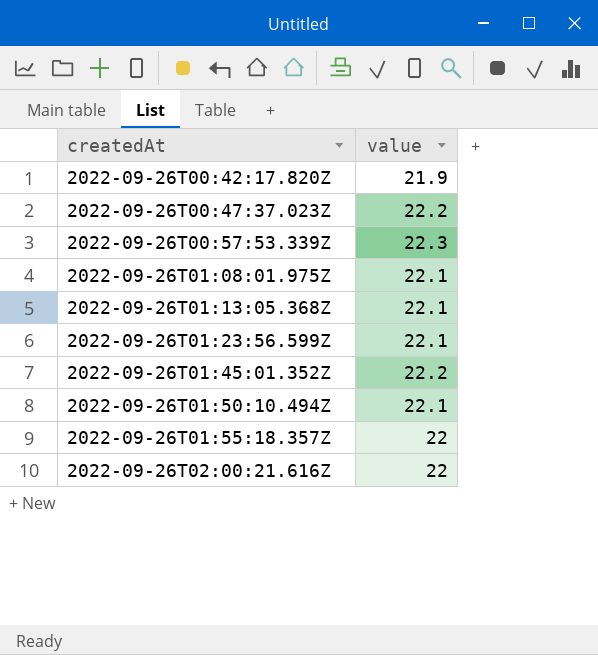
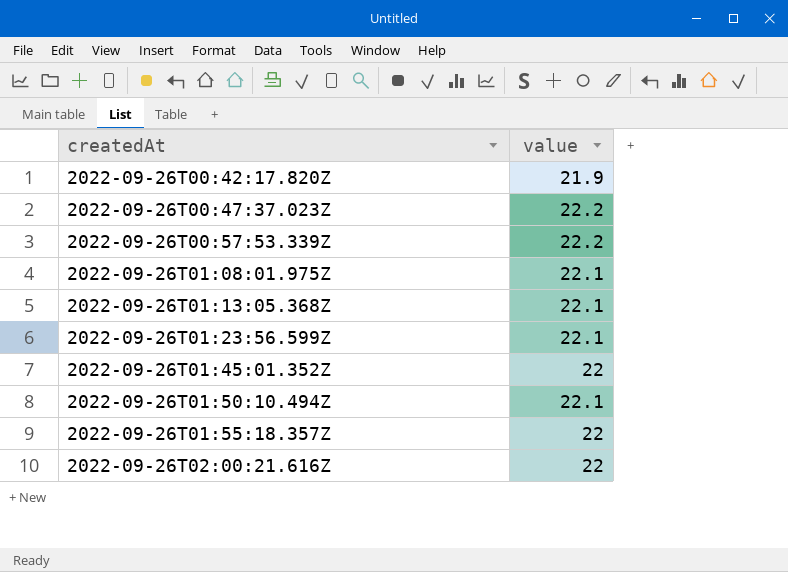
2022-09-26T00:57:53.339Z | value: 22.3 -> 22.2
2022-09-26T01:45:01.352Z | value: 22.2 -> 22

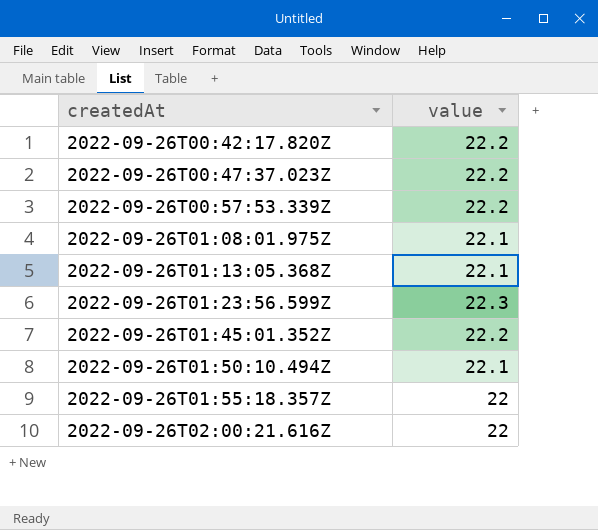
2022-09-26T00:42:17.820Z | value: 21.9 -> 22.2
2022-09-26T01:23:56.599Z | value: 22.1 -> 22.3
2022-09-26T01:45:01.352Z | value: 22 -> 22.2

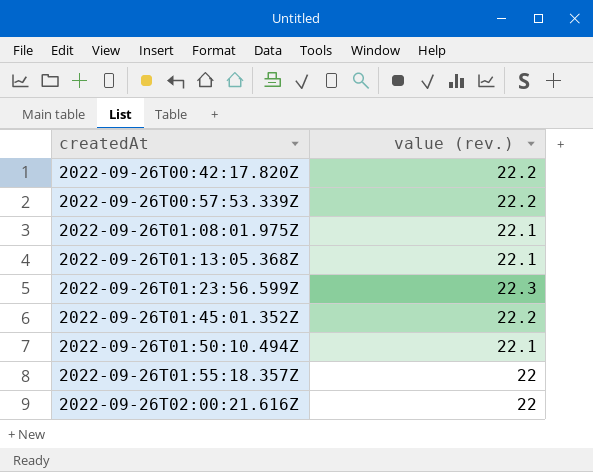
column name: value -> value (rev.)
row 2022-09-26T00:47:37.023Z: 22.2 -> none

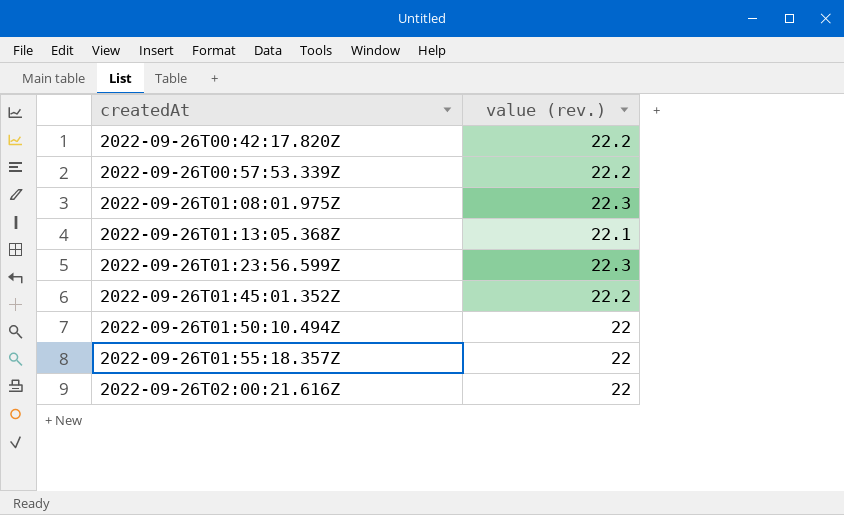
2022-09-26T01:08:01.975Z | value (rev.): 22.1 -> 22.3
2022-09-26T01:50:10.494Z | value (rev.): 22.1 -> 22

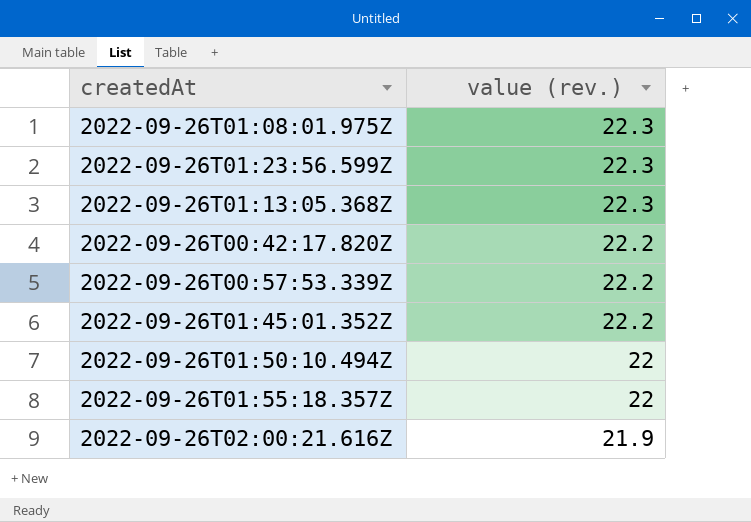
row order: createdAt ascending -> value (rev.) descending
2022-09-26T01:13:05.368Z | value (rev.): 22.1 -> 22.3
2022-09-26T02:00:21.616Z | value (rev.): 22 -> 21.9

